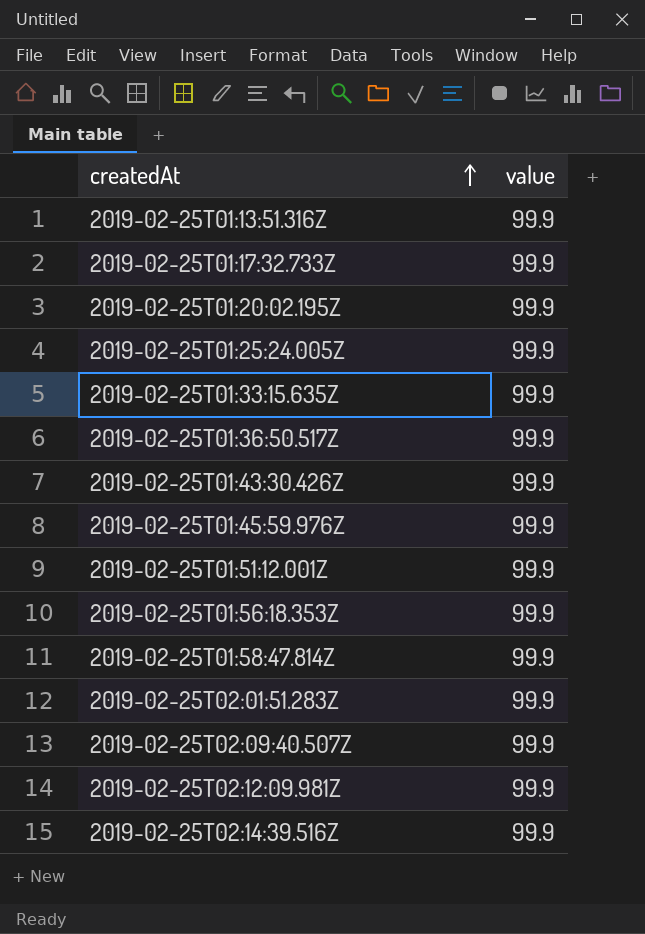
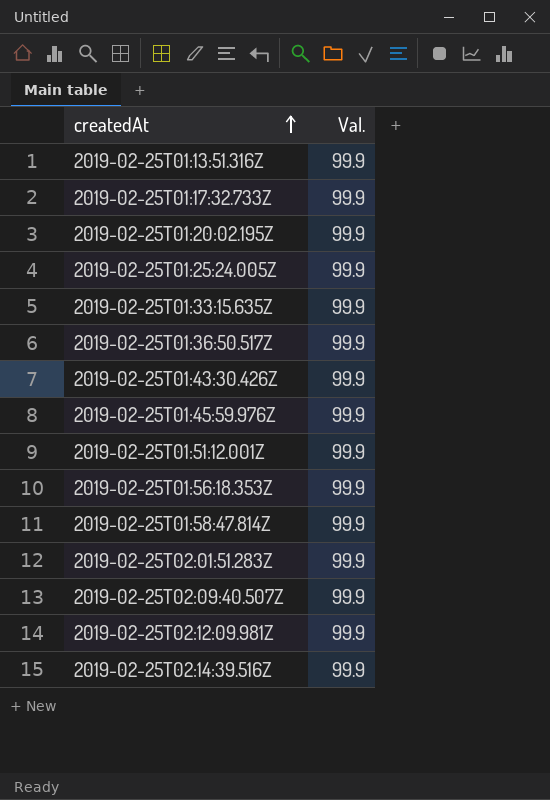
column name: value -> Val.

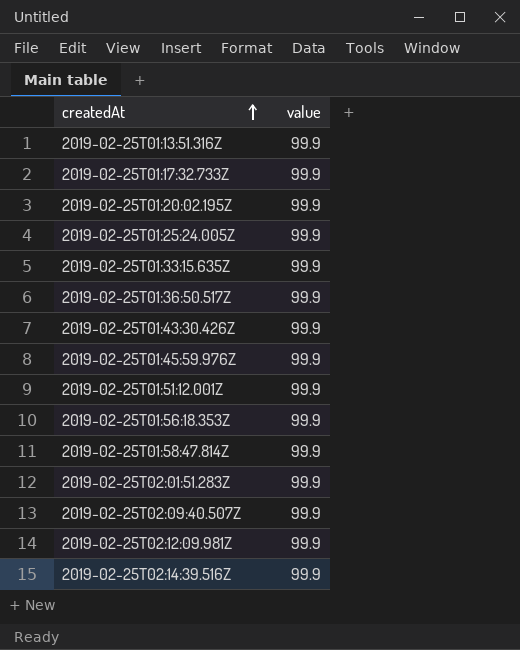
column name: Val. -> value

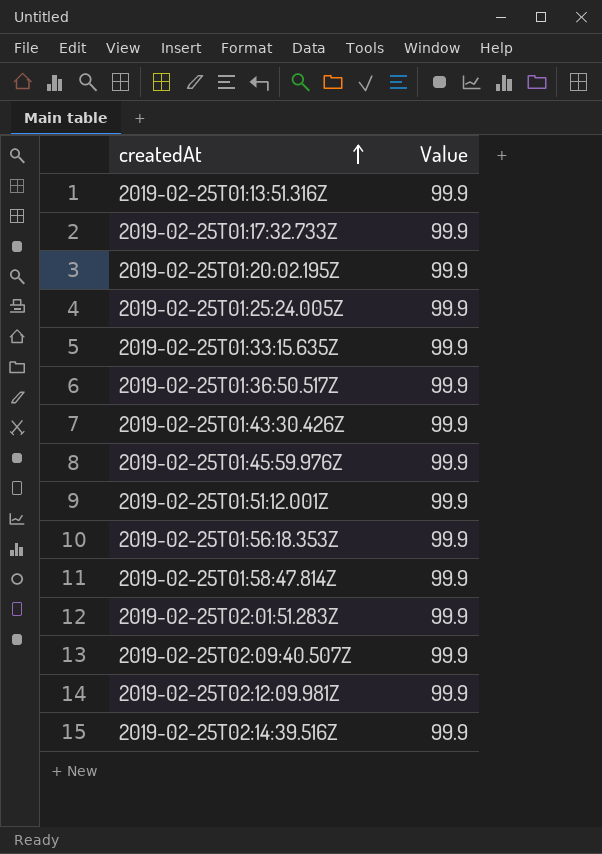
column name: value -> Value

